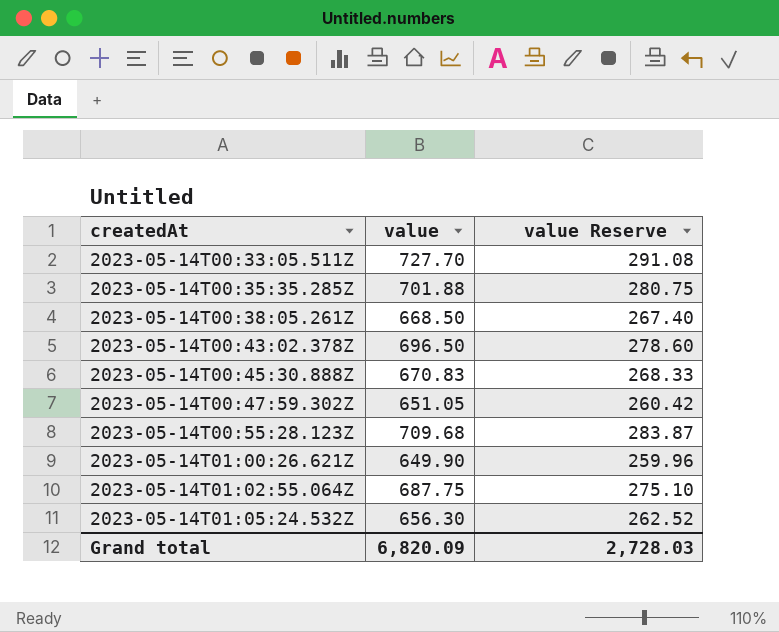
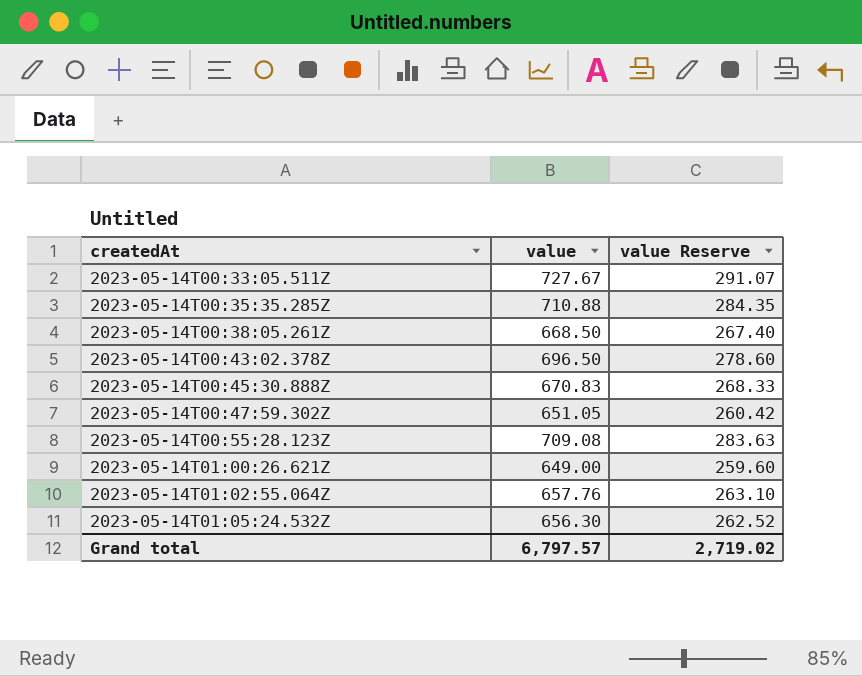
2023-05-14T00:33:05.511Z | value: 727.70 -> 727.67
2023-05-14T00:33:05.511Z | value Reserve: 291.08 -> 291.07
2023-05-14T00:35:35.285Z | value: 701.88 -> 710.88
2023-05-14T00:35:35.285Z | value Reserve: 280.75 -> 284.35
2023-05-14T00:55:28.123Z | value: 709.68 -> 709.08
2023-05-14T00:55:28.123Z | value Reserve: 283.87 -> 283.63
2023-05-14T01:00:26.621Z | value: 649.90 -> 649.00
2023-05-14T01:00:26.621Z | value Reserve: 259.96 -> 259.60
2023-05-14T01:02:55.064Z | value: 687.75 -> 657.76
2023-05-14T01:02:55.064Z | value Reserve: 275.10 -> 263.10
Grand total | value: 6,820.09 -> 6,797.57
Grand total | value Reserve: 2,728.03 -> 2,719.02

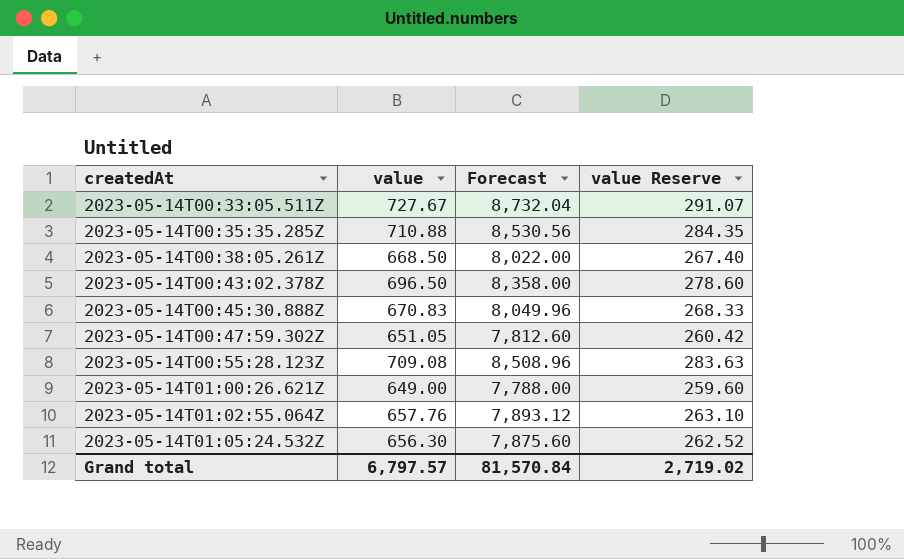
column Forecast | formula: none -> [value] * 12

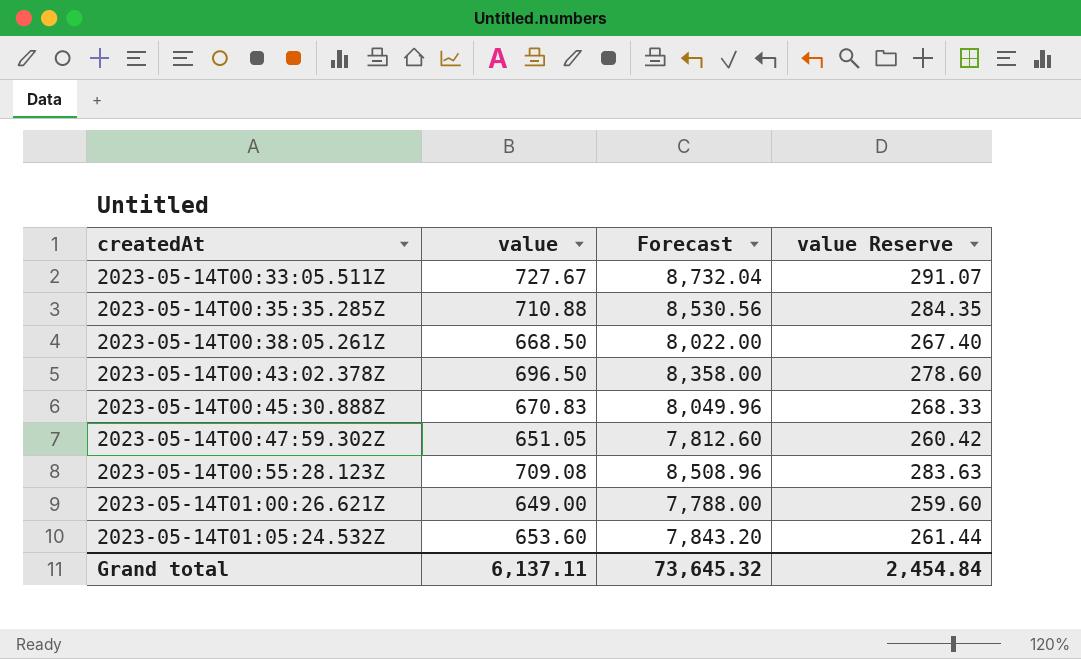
row 2023-05-14T01:02:55.064Z: 657.76 | 7,893.12 | 263.10 -> none
2023-05-14T01:05:24.532Z | value: 656.30 -> 653.60
2023-05-14T01:05:24.532Z | Forecast: 7,875.60 -> 7,843.20
2023-05-14T01:05:24.532Z | value Reserve: 262.52 -> 261.44
Grand total | value: 6,797.57 -> 6,137.11
Grand total | Forecast: 81,570.84 -> 73,645.32
Grand total | value Reserve: 2,719.02 -> 2,454.84

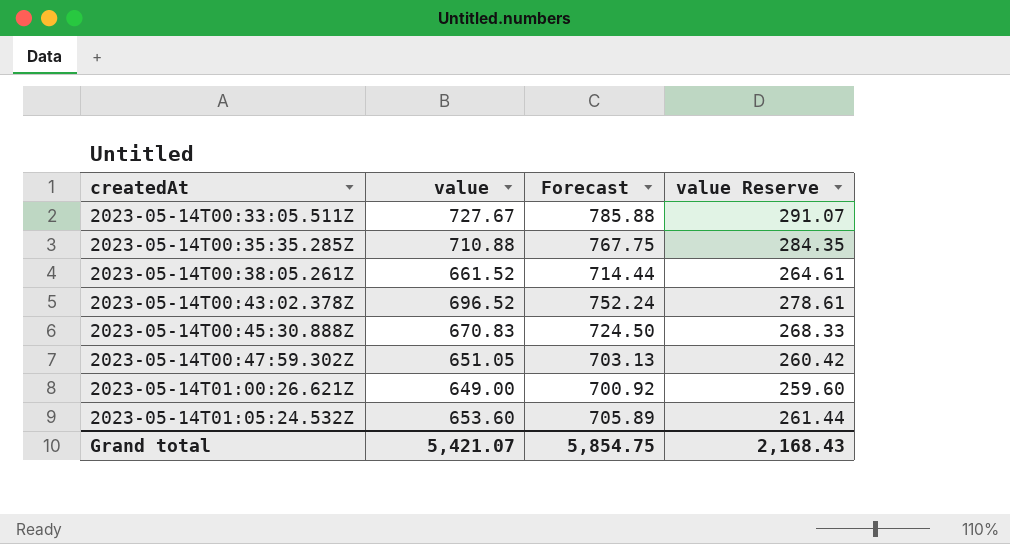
column Forecast | formula: [value] * 12 -> [value] * 1.08
row 2023-05-14T00:55:28.123Z: 709.08 | 8,508.96 | 283.63 -> none
2023-05-14T00:38:05.261Z | value: 668.50 -> 661.52
2023-05-14T00:38:05.261Z | value Reserve: 267.40 -> 264.61
2023-05-14T00:43:02.378Z | value: 696.50 -> 696.52
2023-05-14T00:43:02.378Z | value Reserve: 278.60 -> 278.61
Grand total | value: 6,137.11 -> 5,421.07
Grand total | Forecast: 73,645.32 -> 5,854.75
Grand total | value Reserve: 2,454.84 -> 2,168.43

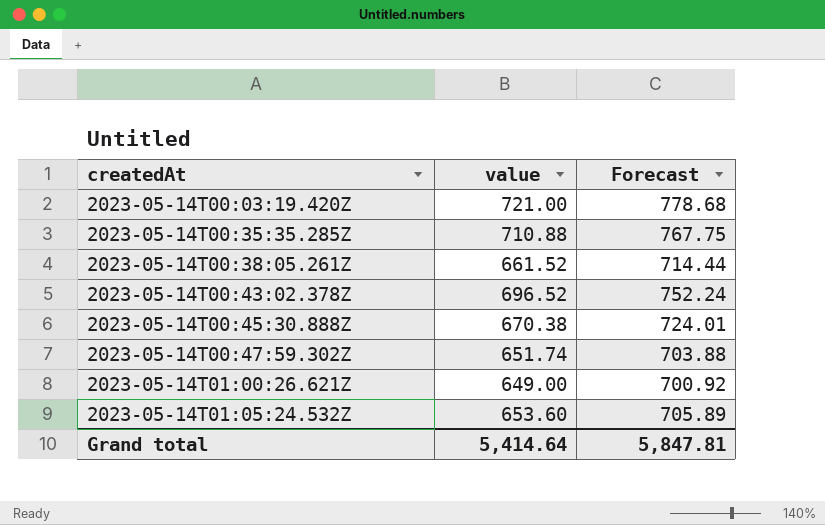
column value Reserve | formula: [value] * 0.4 -> none
row 2023-05-14T00:33:05.511Z: 727.67 | 785.88 | 291.07 -> none
row 2023-05-14T00:03:19.420Z: none -> 721.00 | 778.68
2023-05-14T00:45:30.888Z | value: 670.83 -> 670.38
2023-05-14T00:45:30.888Z | Forecast: 724.50 -> 724.01
2023-05-14T00:47:59.302Z | value: 651.05 -> 651.74
2023-05-14T00:47:59.302Z | Forecast: 703.13 -> 703.88
Grand total | value: 5,421.07 -> 5,414.64
Grand total | Forecast: 5,854.75 -> 5,847.81

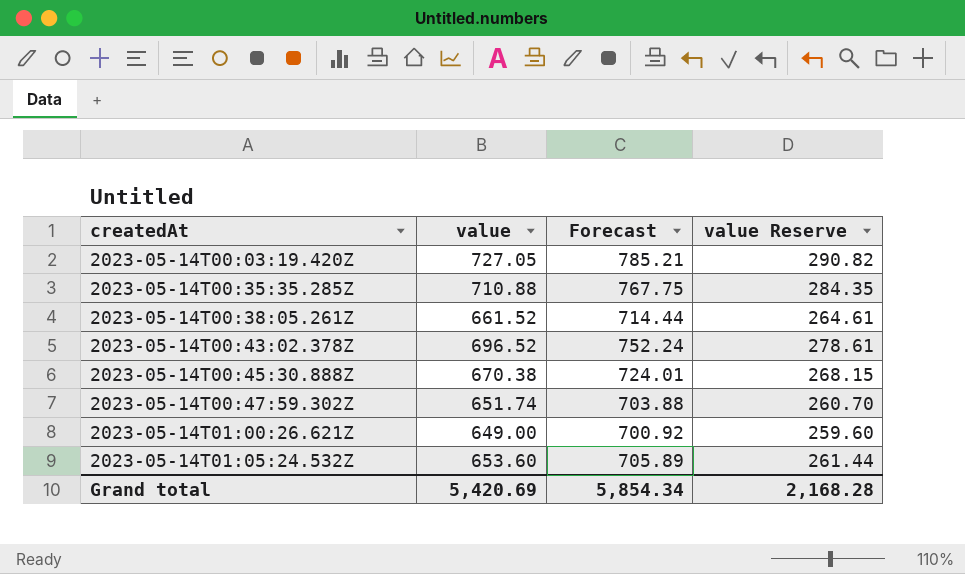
column value Reserve | formula: none -> [value] * 0.4
2023-05-14T00:03:19.420Z | value: 721.00 -> 727.05
2023-05-14T00:03:19.420Z | Forecast: 778.68 -> 785.21
Grand total | value: 5,414.64 -> 5,420.69
Grand total | Forecast: 5,847.81 -> 5,854.34

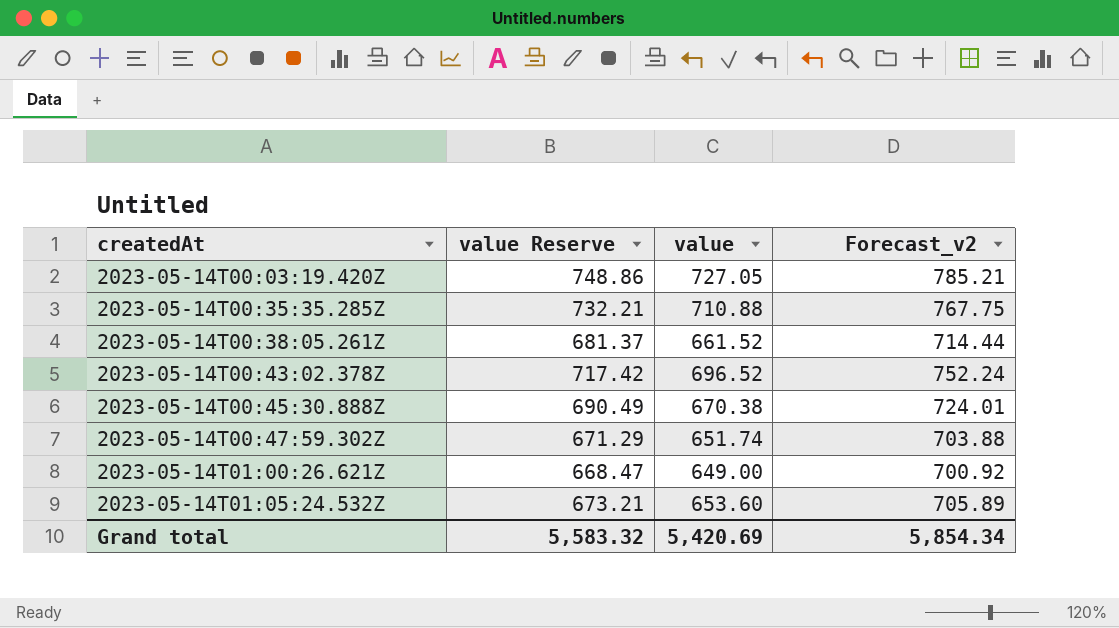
column value Reserve | formula: [value] * 0.4 -> [value] * 1.03
column value Reserve | position: 4 -> 2
column name: Forecast -> Forecast_v2
Grand total | value Reserve: 2,168.28 -> 5,583.32

